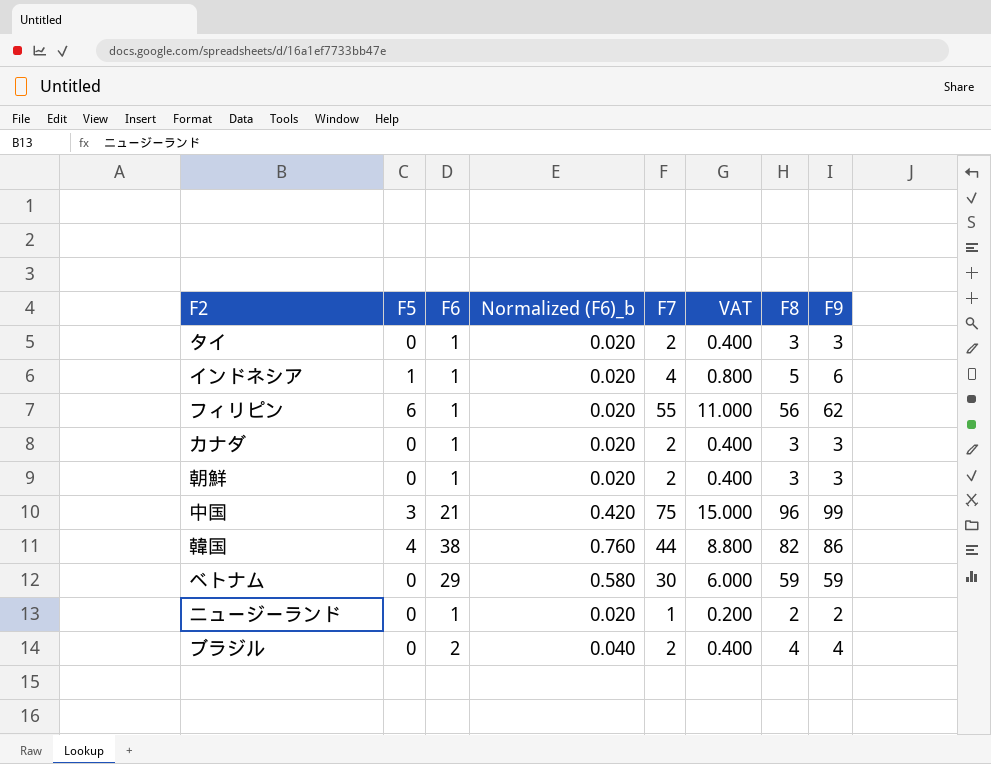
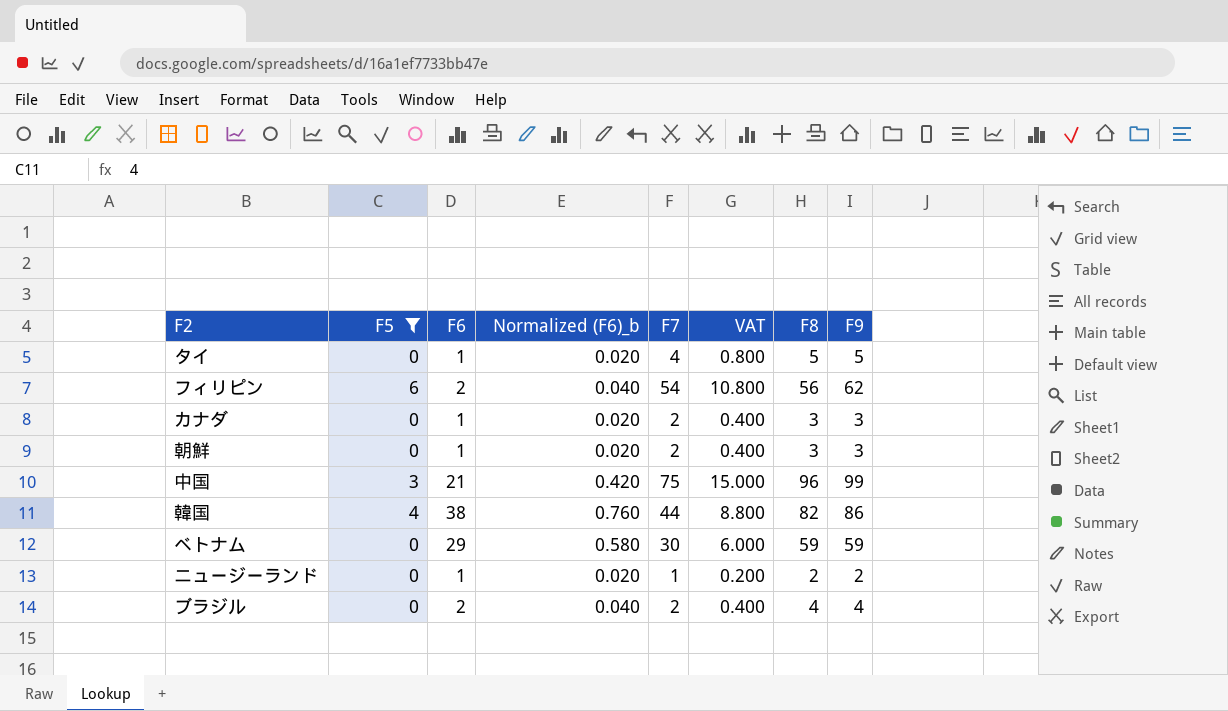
filter: none -> F5 != 1
タイ | F7: 2 -> 4
タイ | VAT: 0.400 -> 0.800
タイ | F8: 3 -> 5
タイ | F9: 3 -> 5
フィリピン | F6: 1 -> 2
フィリピン | Normalized (F6)_b: 0.020 -> 0.040
フィリピン | F7: 55 -> 54
フィリピン | VAT: 11.000 -> 10.800

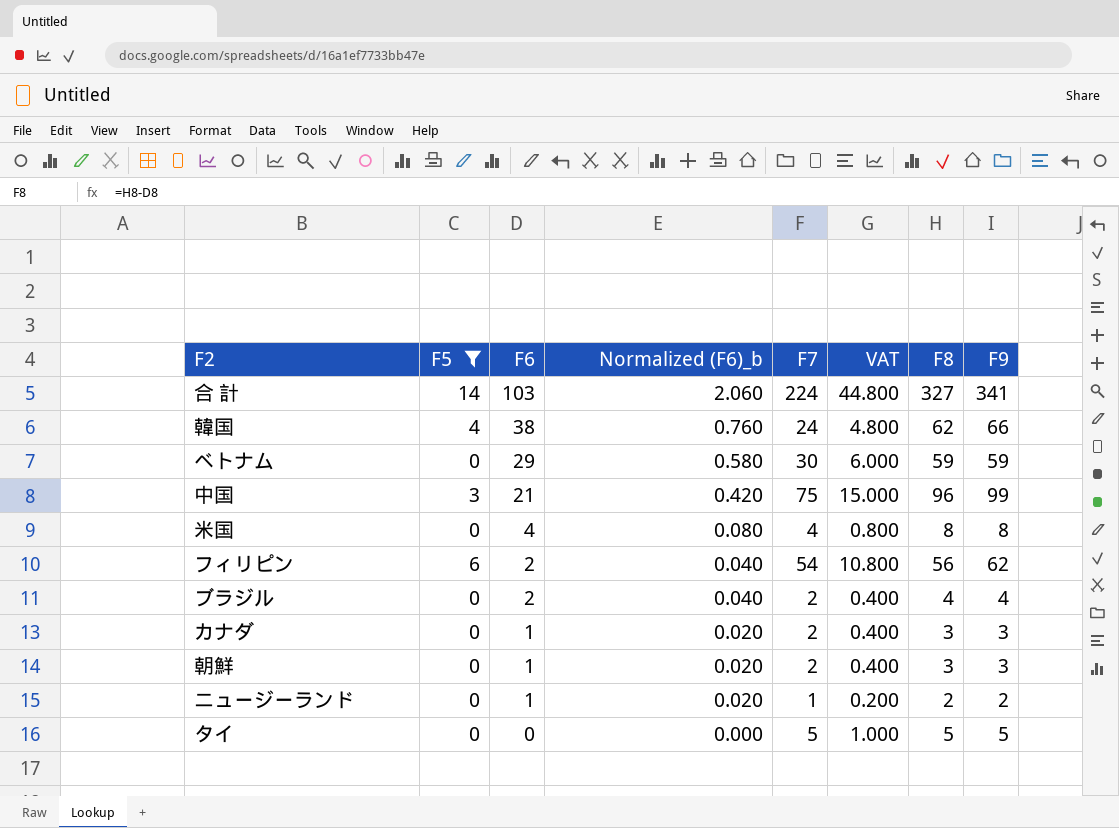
row order: none -> F6 descending
row 合 計: none -> 14 | 103 | 2.060 | 224 | 44.800 | 327 | 341
韓国 | F7: 44 -> 24
韓国 | VAT: 8.800 -> 4.800
韓国 | F8: 82 -> 62
韓国 | F9: 86 -> 66
row 米国: none -> 0 | 4 | 0.080 | 4 | 0.800 | 8 | 8
タイ | F6: 1 -> 0
タイ | Normalized (F6)_b: 0.020 -> 0.000
タイ | F7: 4 -> 5
タイ | VAT: 0.800 -> 1.000

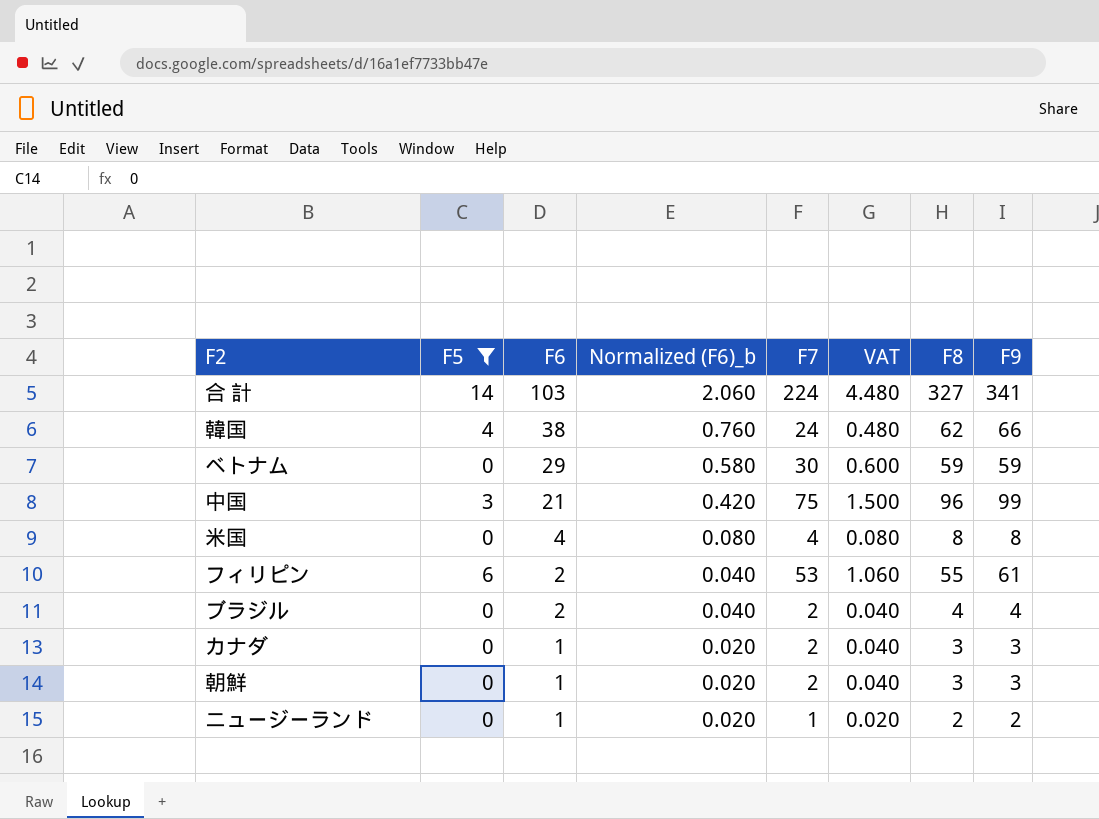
column VAT | formula: [F7] * 0.2 -> [F7] * 0.02
row タイ: 0 | 0 | 0.000 | 5 | 1.000 | 5 | 5 -> none
フィリピン | F7: 54 -> 53
フィリピン | F8: 56 -> 55
フィリピン | F9: 62 -> 61

